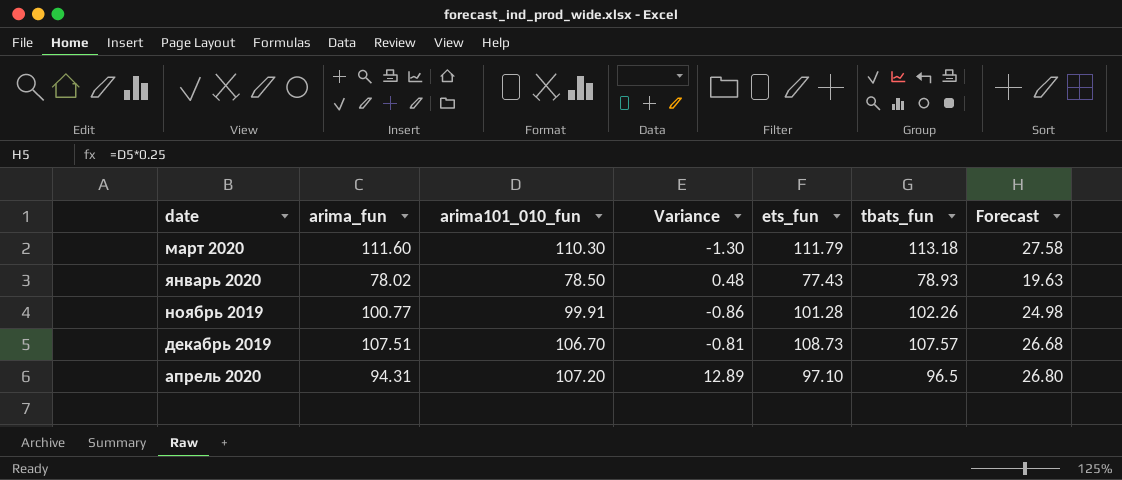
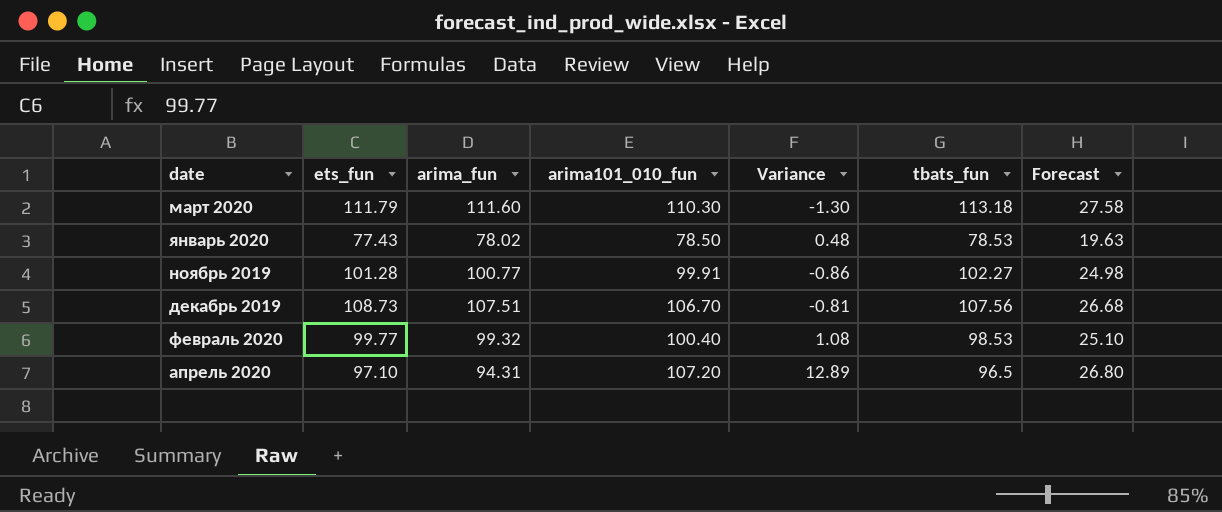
column ets_fun | position: 5 -> 2
январь 2020 | tbats_fun: 78.93 -> 78.53
ноябрь 2019 | tbats_fun: 102.26 -> 102.27
декабрь 2019 | tbats_fun: 107.57 -> 107.56
row февраль 2020: none -> 99.77 | 99.32 | 100.40 | 1.08 | 98.53 | 25.10

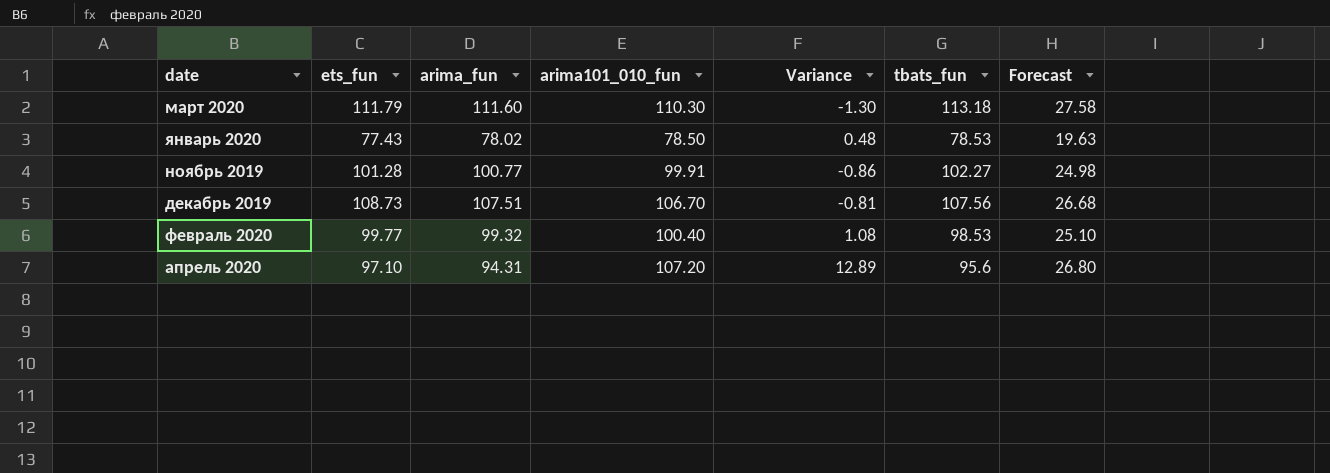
апрель 2020 | tbats_fun: 96.5 -> 95.6

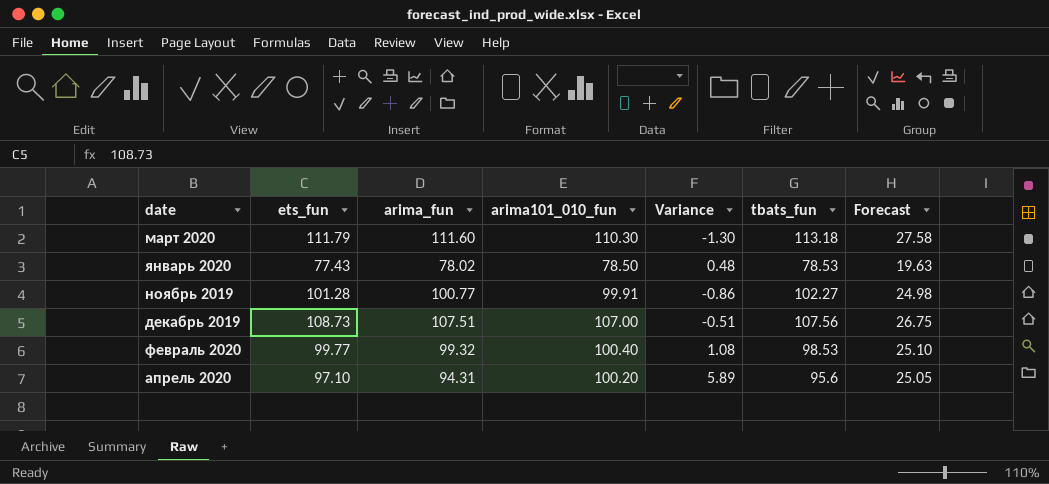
декабрь 2019 | arima101_010_fun: 106.70 -> 107.00
декабрь 2019 | Variance: -0.81 -> -0.51
декабрь 2019 | Forecast: 26.68 -> 26.75
апрель 2020 | arima101_010_fun: 107.20 -> 100.20
апрель 2020 | Variance: 12.89 -> 5.89
апрель 2020 | Forecast: 26.80 -> 25.05

